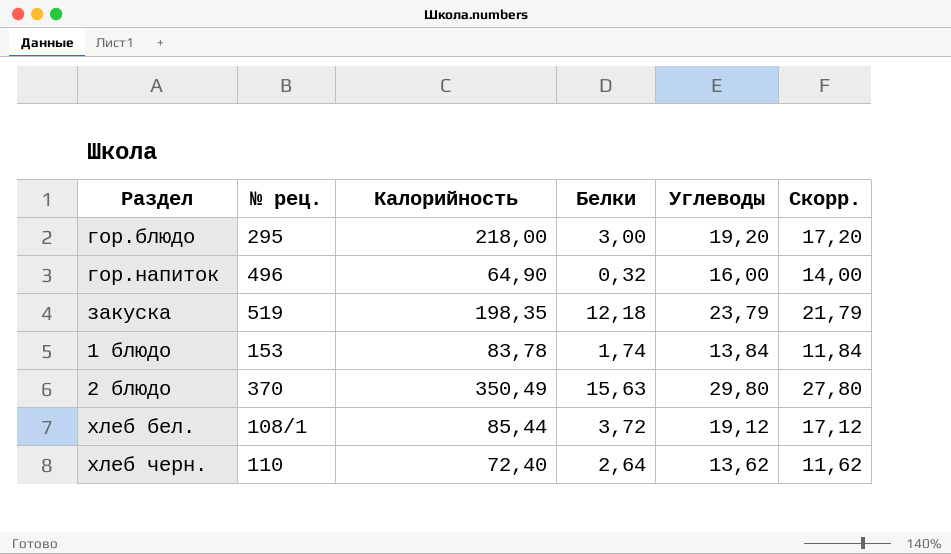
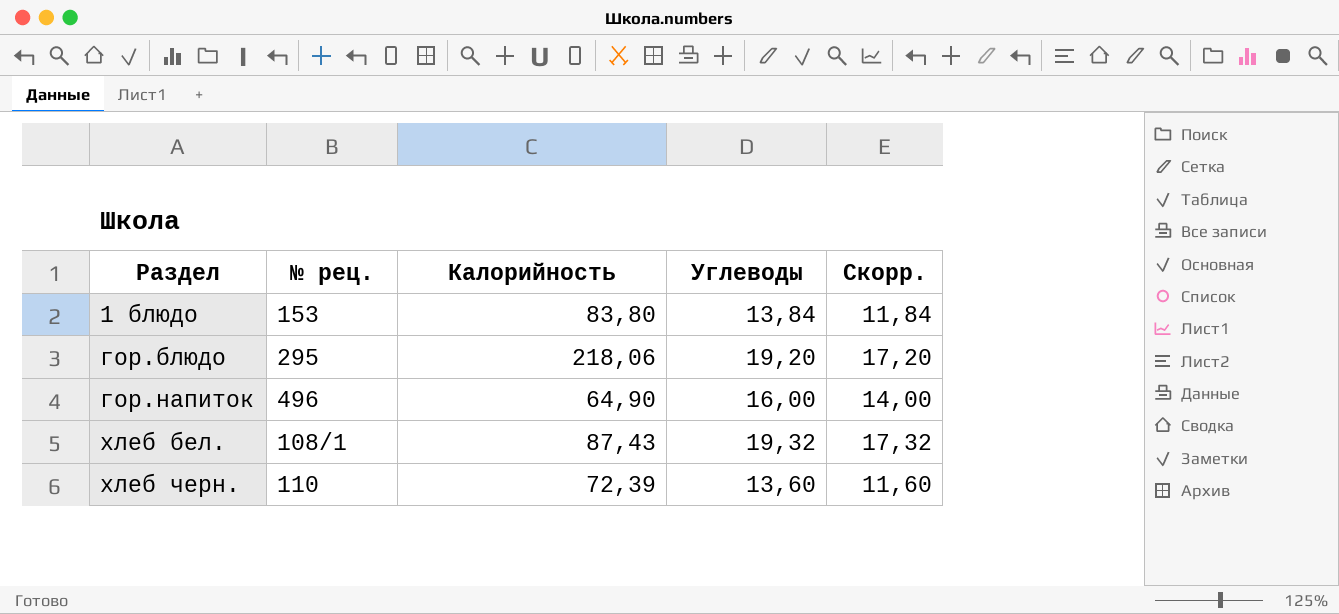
row order: none -> Раздел ascending
column Белки | position: 4 -> none
row закуска: 519 | 198,35 | 12,18 | 23,79 | 21,79 -> none
row 2 блюдо: 370 | 350,49 | 15,63 | 29,80 | 27,80 -> none
1 блюдо | Калорийность: 83,78 -> 83,80
гор.блюдо | Калорийность: 218,00 -> 218,06
хлеб бел. | Калорийность: 85,44 -> 87,43
хлеб бел. | Углеводы: 19,12 -> 19,32
хлеб бел. | Скорр.: 17,12 -> 17,32
хлеб черн. | Калорийность: 72,40 -> 72,39
хлеб черн. | Углеводы: 13,62 -> 13,60
хлеб черн. | Скорр.: 11,62 -> 11,60

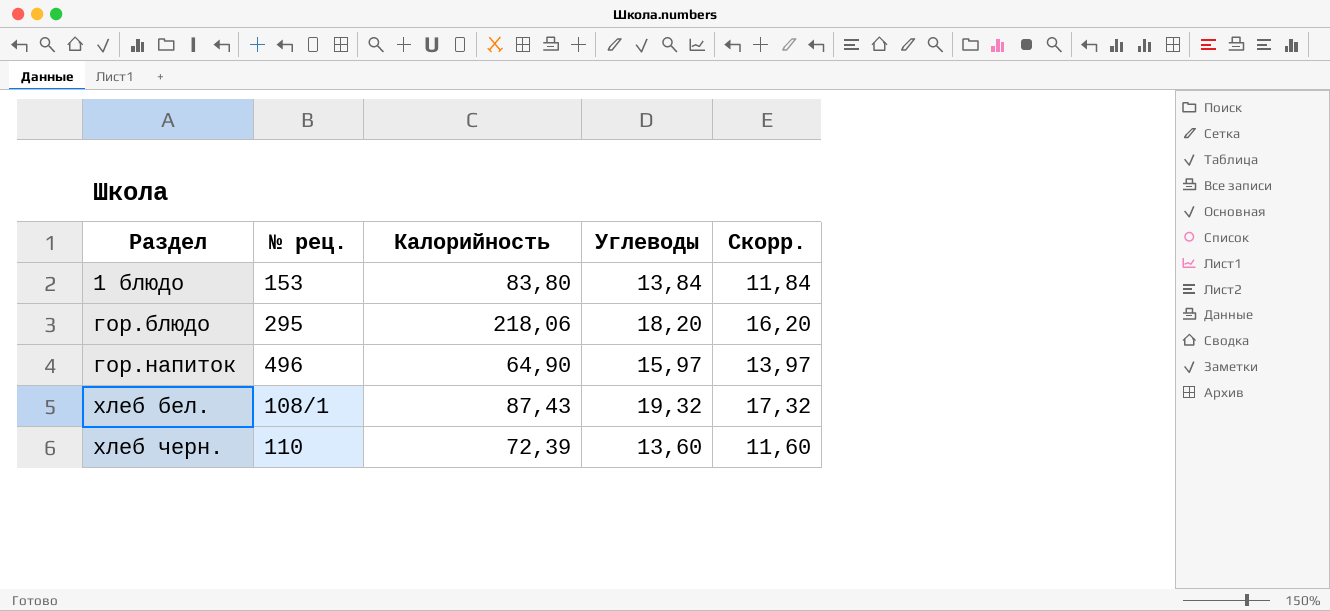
гор.блюдо | Углеводы: 19,20 -> 18,20
гор.блюдо | Скорр.: 17,20 -> 16,20
гор.напиток | Углеводы: 16,00 -> 15,97
гор.напиток | Скорр.: 14,00 -> 13,97

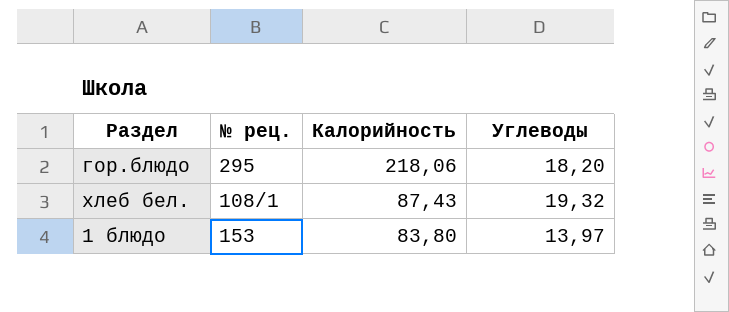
row order: Раздел ascending -> Калорийность descending
column Скорр. | formula: [Углеводы] - 2 -> none
row гор.напиток: 496 | 64,90 | 15,97 | 13,97 -> none
row хлеб черн.: 110 | 72,39 | 13,60 | 11,60 -> none
1 блюдо | Углеводы: 13,84 -> 13,97

